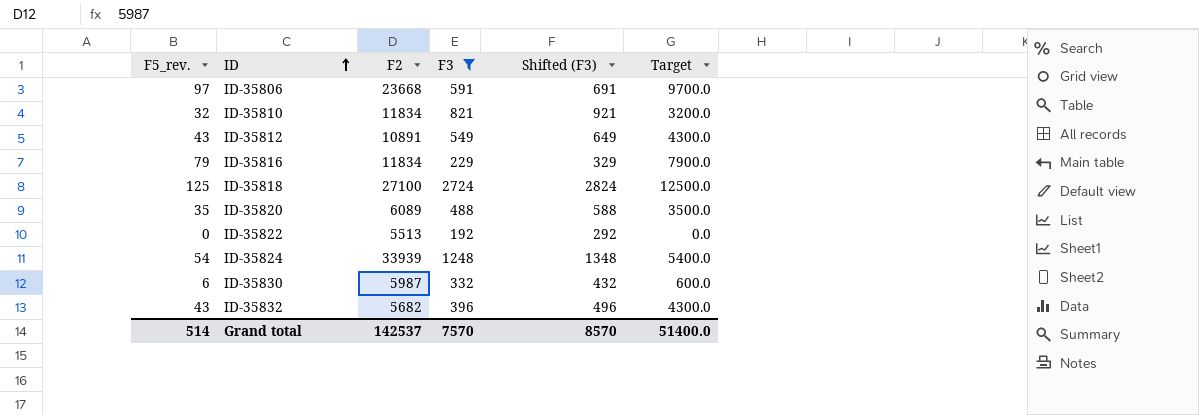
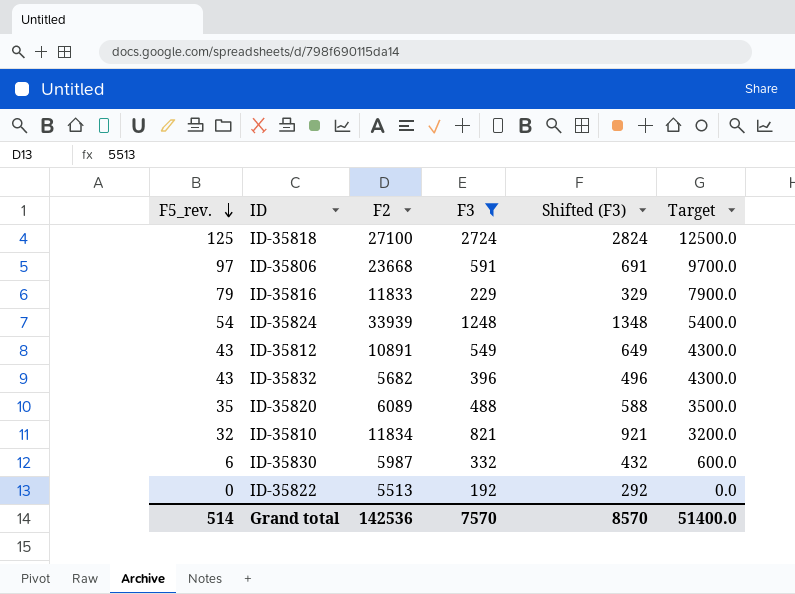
row order: ID ascending -> F5_rev. descending
ID-35816 | F2: 11834 -> 11833
Grand total | F2: 142537 -> 142536

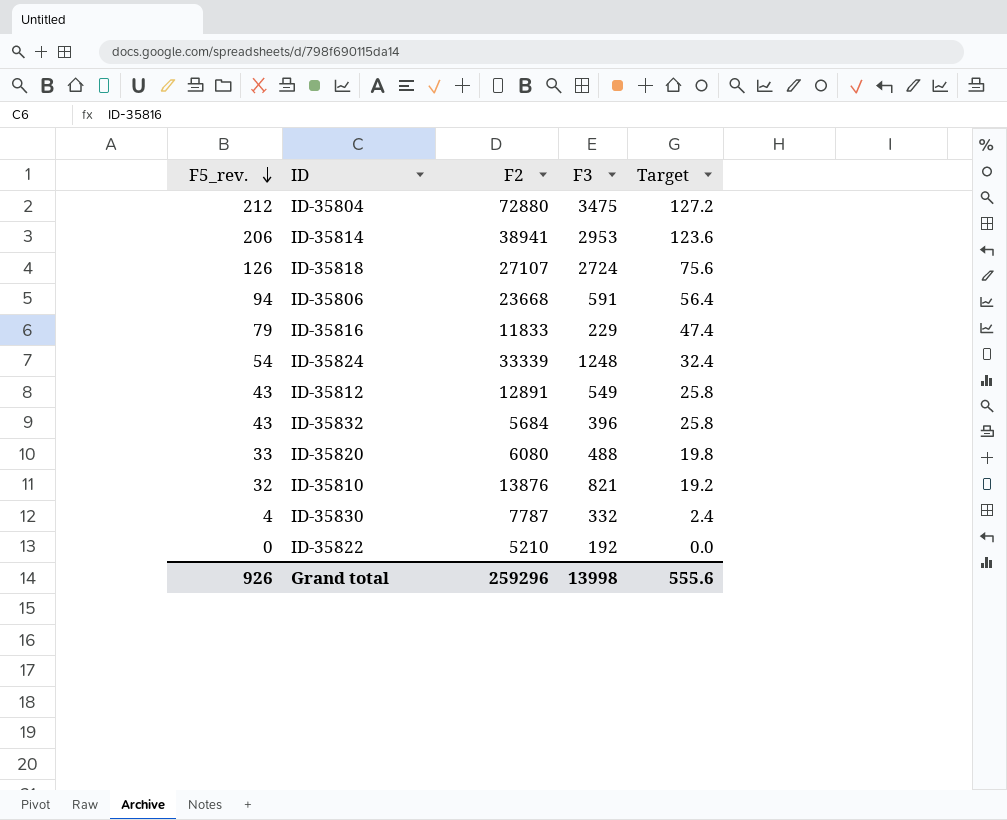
filter: F3 <= 2724 -> none
column Shifted (F3) | formula: [F3] + 100 -> none
column Target | formula: [F5_rev.] * 100 -> [F5_rev.] * 0.6
ID-35818 | F5_rev.: 125 -> 126
ID-35818 | F2: 27100 -> 27107
ID-35806 | F5_rev.: 97 -> 94
ID-35824 | F2: 33939 -> 33339
ID-35812 | F2: 10891 -> 12891
ID-35832 | F2: 5682 -> 5684
ID-35820 | F5_rev.: 35 -> 33
ID-35820 | F2: 6089 -> 6080
ID-35810 | F2: 11834 -> 13876
ID-35830 | F5_rev.: 6 -> 4
ID-35830 | F2: 5987 -> 7787
ID-35822 | F2: 5513 -> 5210
Grand total | F5_rev.: 514 -> 926
Grand total | F2: 142536 -> 259296
Grand total | F3: 7570 -> 13998
Grand total | Target: 51400.0 -> 555.6

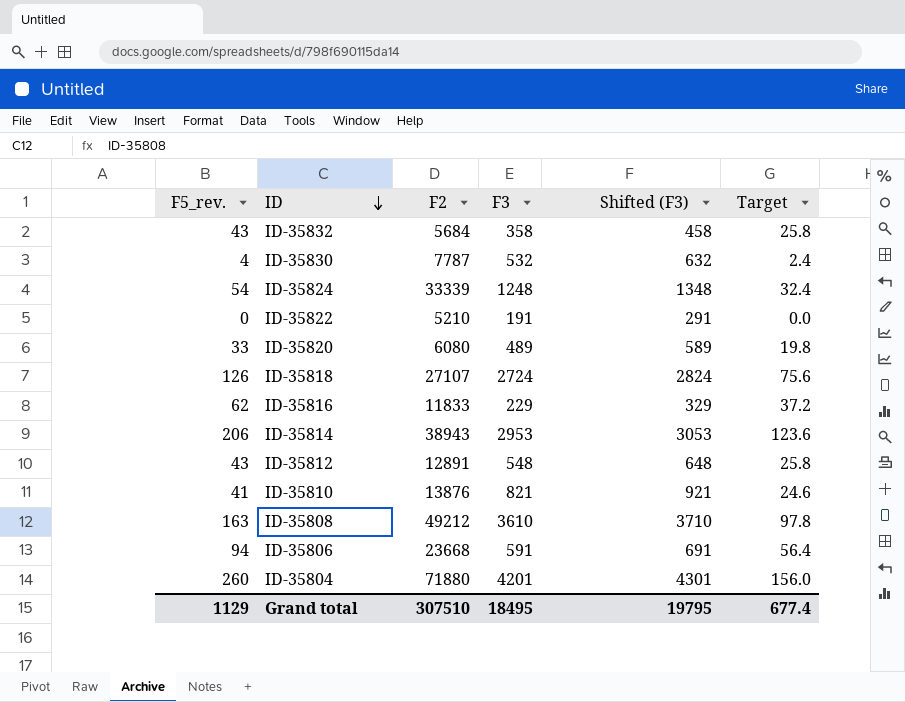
row order: F5_rev. descending -> ID descending
column Shifted (F3) | formula: none -> [F3] + 100
ID-35832 | F3: 396 -> 358
ID-35830 | F3: 332 -> 532
ID-35822 | F3: 192 -> 191
ID-35820 | F3: 488 -> 489
ID-35816 | F5_rev.: 79 -> 62
ID-35816 | Target: 47.4 -> 37.2
ID-35814 | F2: 38941 -> 38943
ID-35812 | F3: 549 -> 548
ID-35810 | F5_rev.: 32 -> 41
ID-35810 | Target: 19.2 -> 24.6
row ID-35808: none -> 163 | 49212 | 3610 | 3710 | 97.8
ID-35804 | F5_rev.: 212 -> 260
ID-35804 | F2: 72880 -> 71880
ID-35804 | F3: 3475 -> 4201
ID-35804 | Target: 127.2 -> 156.0
Grand total | F5_rev.: 926 -> 1129
Grand total | F2: 259296 -> 307510
Grand total | F3: 13998 -> 18495
Grand total | Target: 555.6 -> 677.4

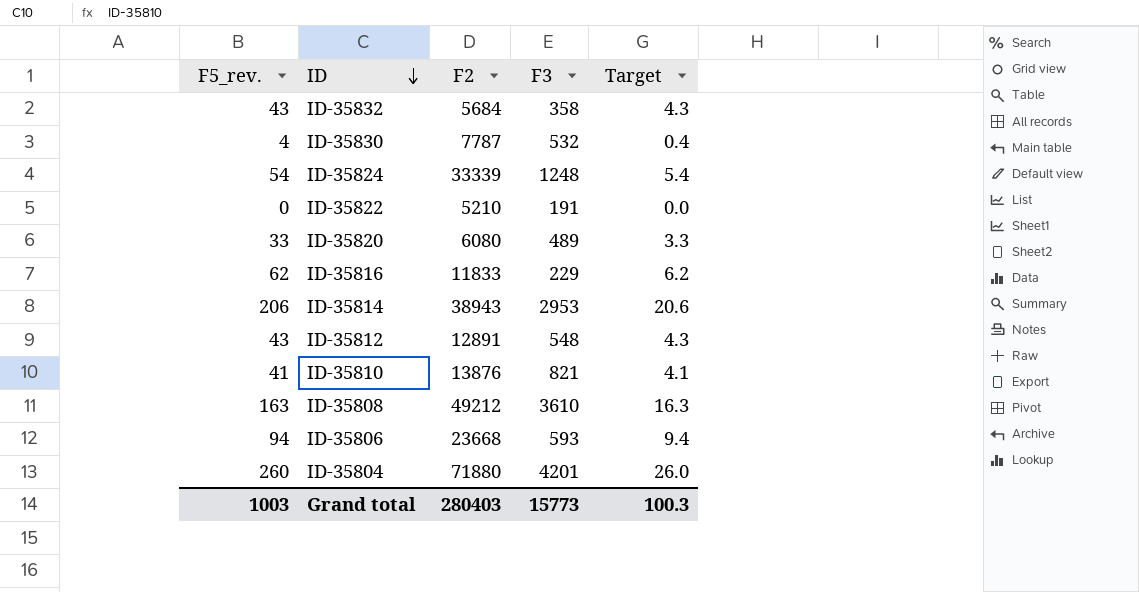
column Shifted (F3) | formula: [F3] + 100 -> none
column Target | formula: [F5_rev.] * 0.6 -> [F5_rev.] * 0.1
row ID-35818: 126 | 27107 | 2724 | 2824 | 75.6 -> none
ID-35806 | F3: 591 -> 593
Grand total | F5_rev.: 1129 -> 1003
Grand total | F2: 307510 -> 280403
Grand total | F3: 18495 -> 15773
Grand total | Target: 677.4 -> 100.3

